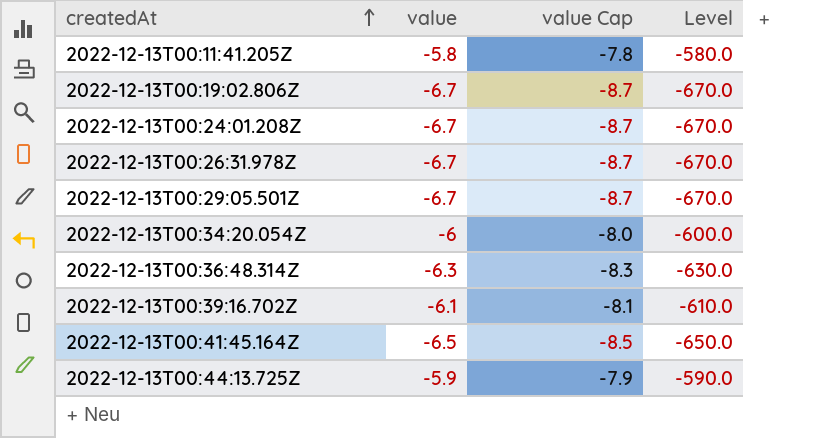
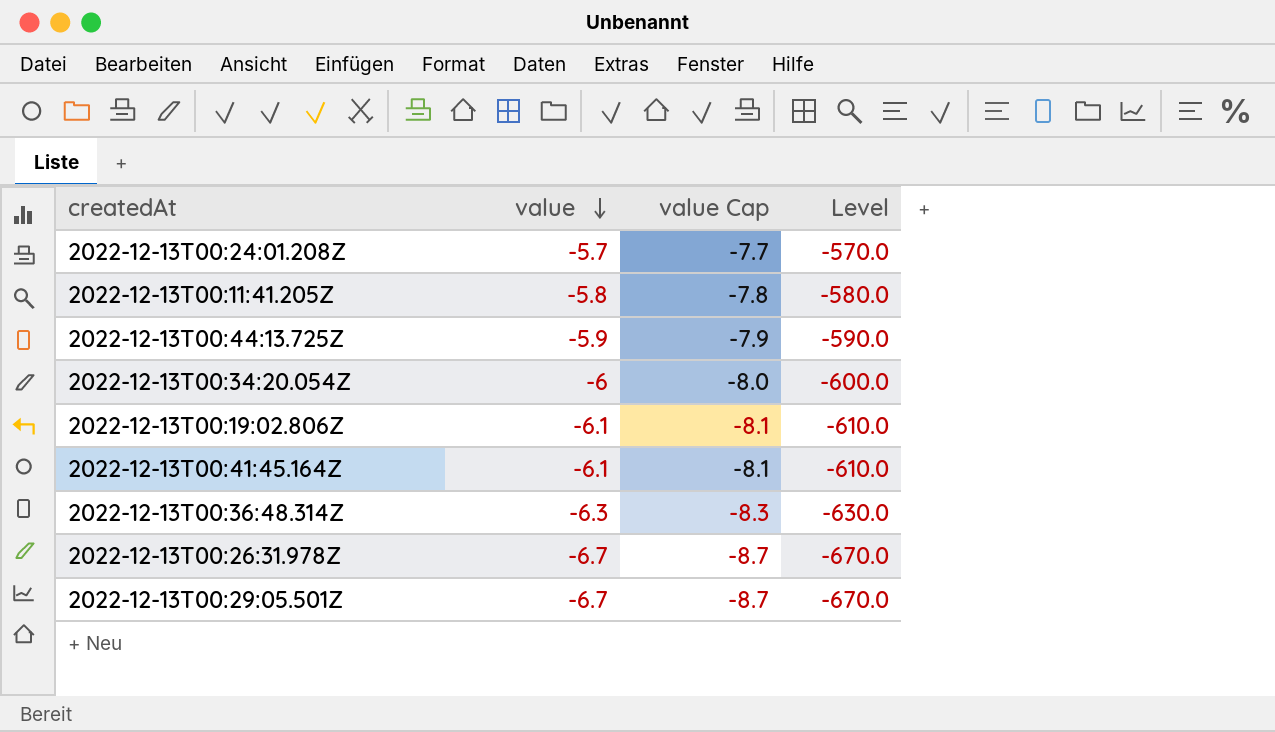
row order: createdAt ascending -> value descending
row 2022-12-13T00:39:16.702Z: -6.1 | -8.1 | -610.0 -> none
2022-12-13T00:24:01.208Z | value: -6.7 -> -5.7
2022-12-13T00:24:01.208Z | value Cap: -8.7 -> -7.7
2022-12-13T00:24:01.208Z | Level: -670.0 -> -570.0
2022-12-13T00:19:02.806Z | value: -6.7 -> -6.1
2022-12-13T00:19:02.806Z | value Cap: -8.7 -> -8.1
2022-12-13T00:19:02.806Z | Level: -670.0 -> -610.0
2022-12-13T00:41:45.164Z | value: -6.5 -> -6.1
2022-12-13T00:41:45.164Z | value Cap: -8.5 -> -8.1
2022-12-13T00:41:45.164Z | Level: -650.0 -> -610.0

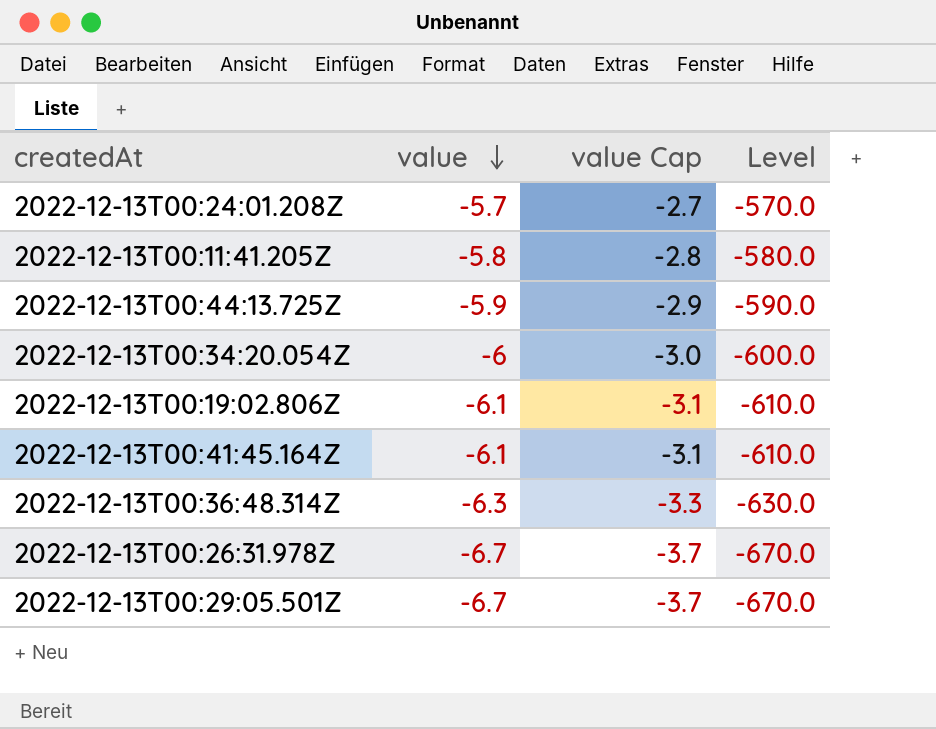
column value Cap | formula: [value] - 2 -> [value] + 3

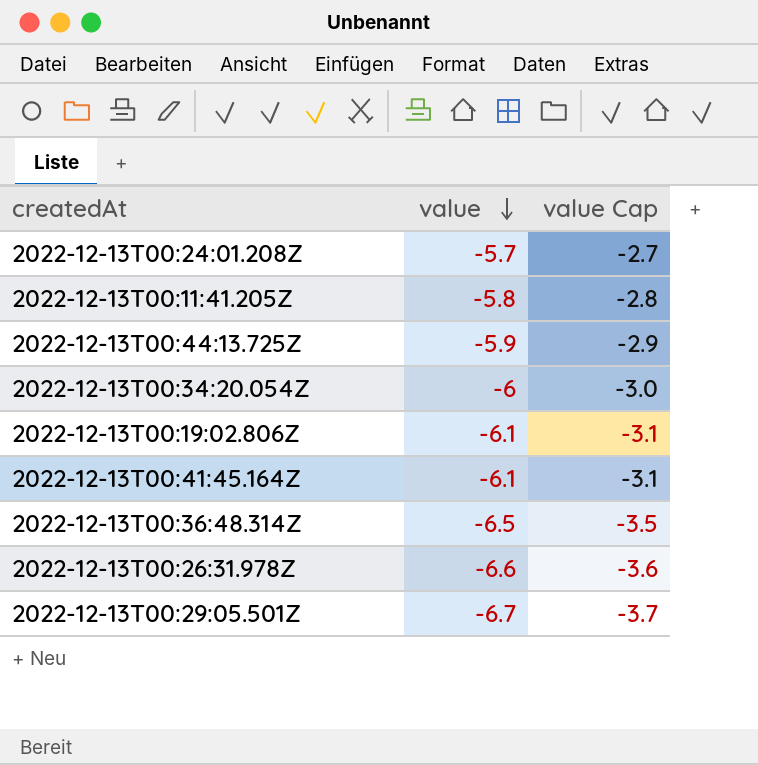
column Level | formula: [value] * 100 -> none
2022-12-13T00:36:48.314Z | value: -6.3 -> -6.5
2022-12-13T00:36:48.314Z | value Cap: -3.3 -> -3.5
2022-12-13T00:26:31.978Z | value: -6.7 -> -6.6
2022-12-13T00:26:31.978Z | value Cap: -3.7 -> -3.6

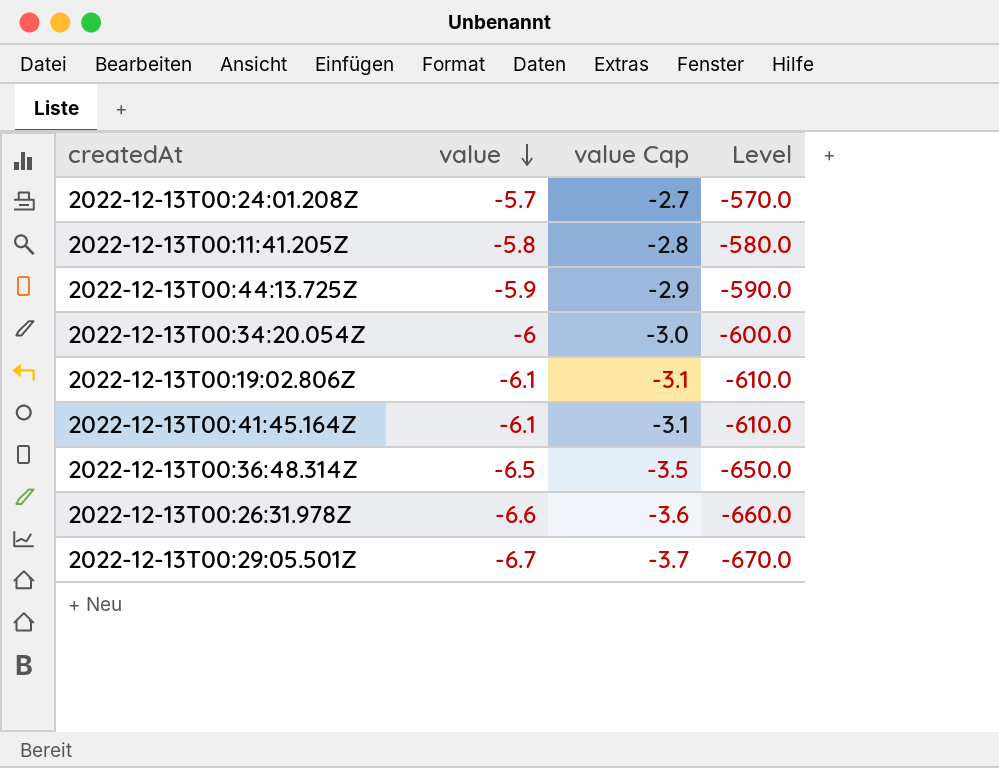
column Level | formula: none -> [value] * 100

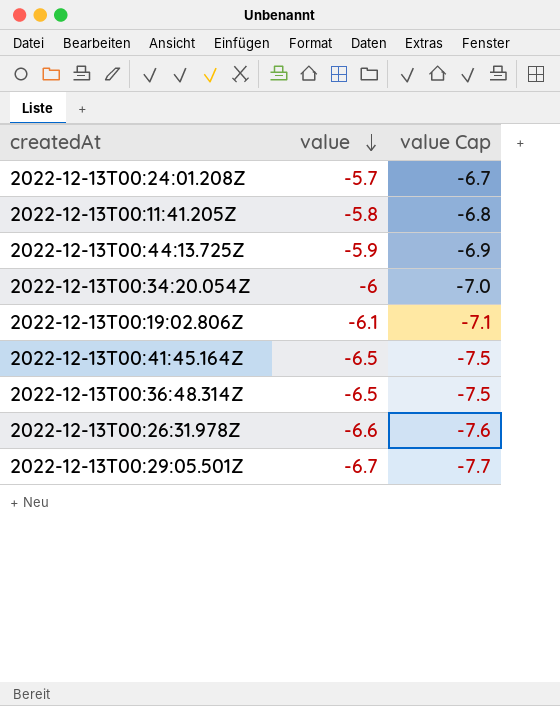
column Level | formula: [value] * 100 -> none
column value Cap | formula: [value] + 3 -> [value] - 1
2022-12-13T00:41:45.164Z | value: -6.1 -> -6.5

